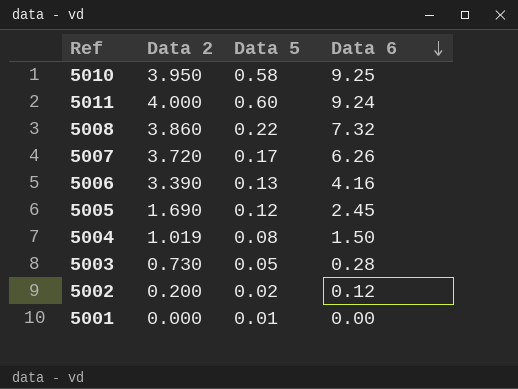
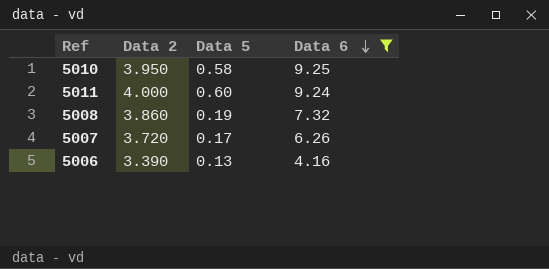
filter: none -> Data 6 >= 4.16
5008 | Data 5: 0.22 -> 0.19

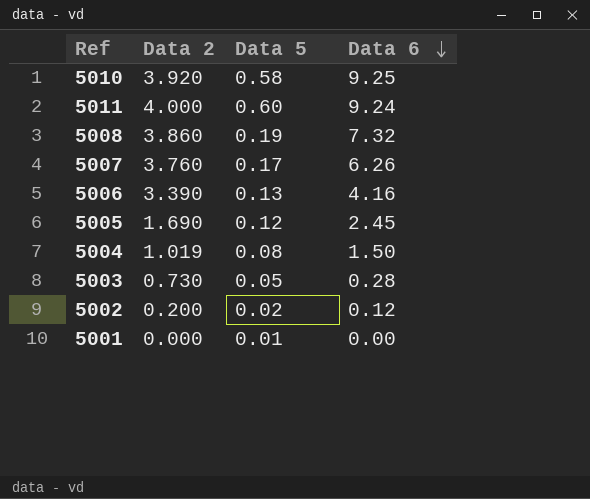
filter: Data 6 >= 4.16 -> none
5010 | Data 2: 3.950 -> 3.920
5007 | Data 2: 3.720 -> 3.760

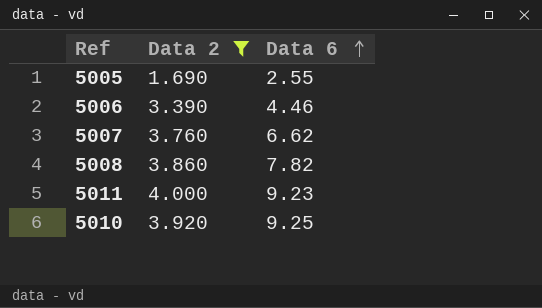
filter: none -> Data 2 >= 1.690
row order: Data 6 descending -> Data 6 ascending
column Data 5 | position: 3 -> none
5005 | Data 6: 2.45 -> 2.55
5006 | Data 6: 4.16 -> 4.46
5007 | Data 6: 6.26 -> 6.62
5008 | Data 6: 7.32 -> 7.82
5011 | Data 6: 9.24 -> 9.23

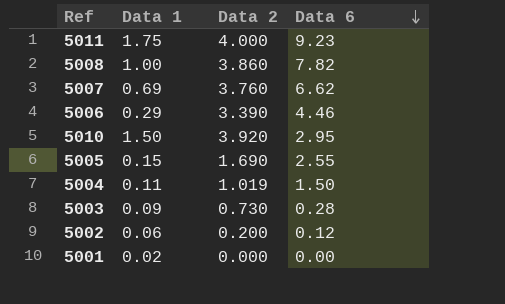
filter: Data 2 >= 1.690 -> none
row order: Data 6 ascending -> Data 6 descending
column Data 1 | position: none -> 2
5010 | Data 6: 9.25 -> 2.95

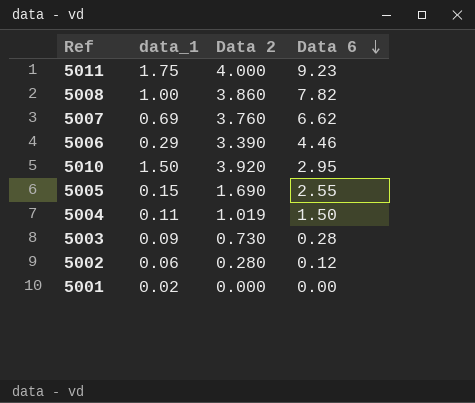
column name: Data 1 -> data_1
5002 | Data 2: 0.200 -> 0.280

